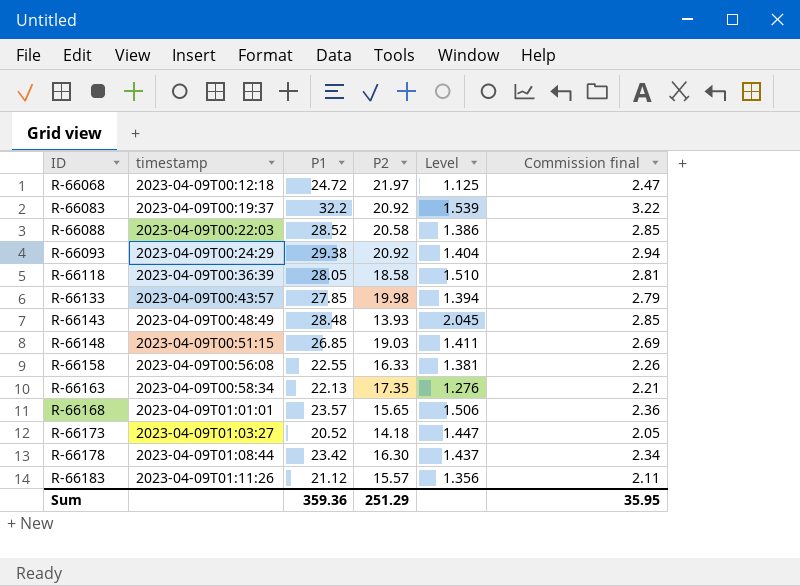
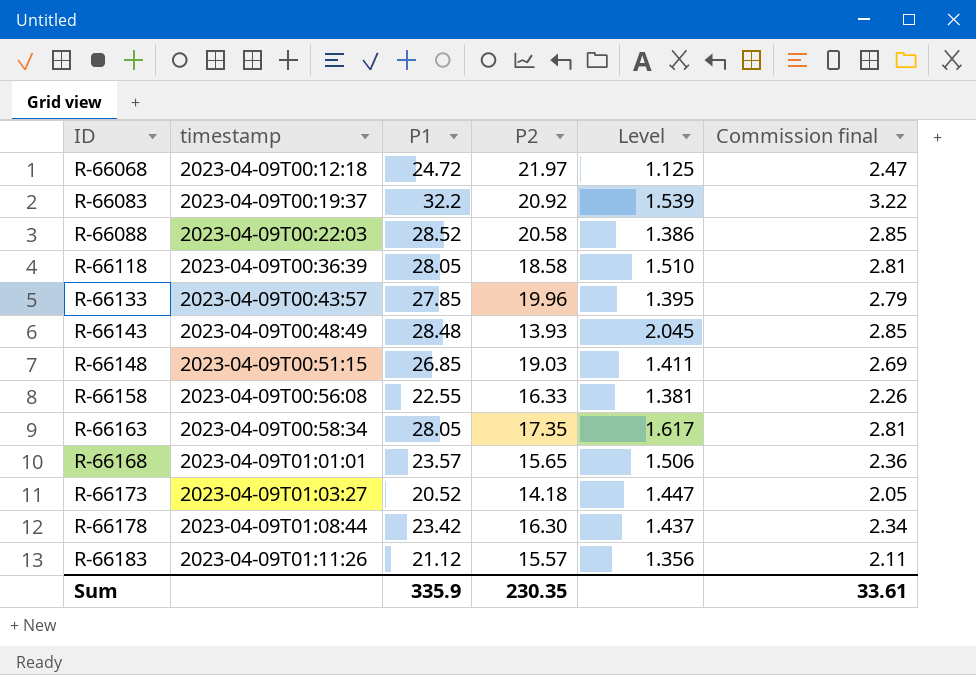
row R-66093: 2023-04-09T00:24:29 | 29.38 | 20.92 | 1.404 | 2.94 -> none
R-66133 | P2: 19.98 -> 19.96
R-66133 | Level: 1.394 -> 1.395
R-66163 | P1: 22.13 -> 28.05
R-66163 | Level: 1.276 -> 1.617
R-66163 | Commission final: 2.21 -> 2.81
Sum | P1: 359.36 -> 335.9
Sum | P2: 251.29 -> 230.35
Sum | Commission final: 35.95 -> 33.61

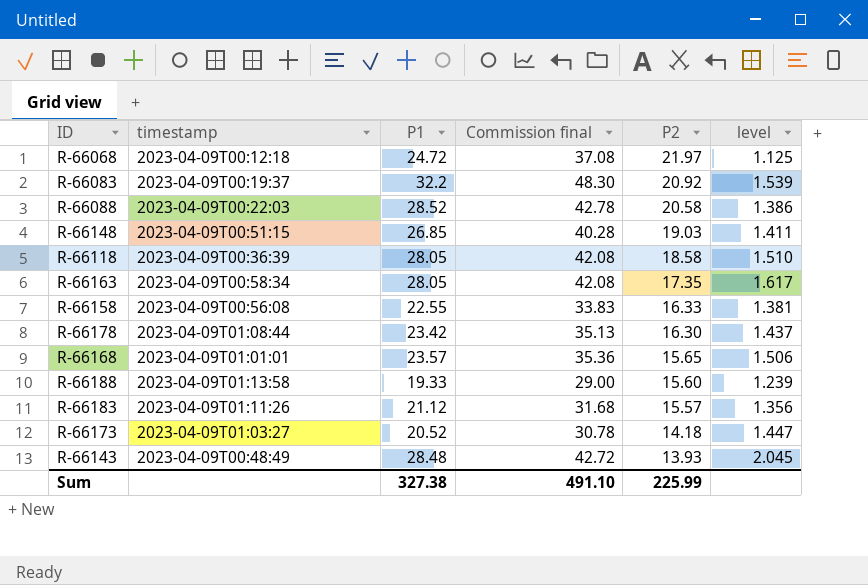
row order: ID ascending -> P2 descending
column Commission final | formula: [P1] * 0.1 -> [P1] * 1.5
column Commission final | position: 6 -> 4
column name: Level -> level
row R-66133: 2023-04-09T00:43:57 | 27.85 | 19.96 | 1.395 | 2.79 -> none
row R-66188: none -> 2023-04-09T01:13:58 | 19.33 | 29.00 | 15.60 | 1.239
Sum | P1: 335.9 -> 327.38
Sum | Commission final: 33.61 -> 491.10
Sum | P2: 230.35 -> 225.99

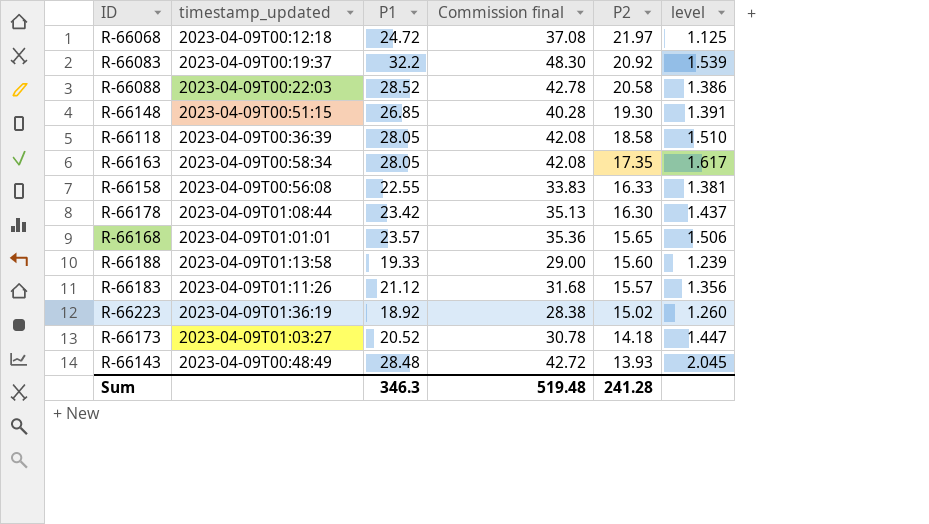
column name: timestamp -> timestamp_updated
R-66148 | P2: 19.03 -> 19.30
R-66148 | level: 1.411 -> 1.391
row R-66223: none -> 2023-04-09T01:36:19 | 18.92 | 28.38 | 15.02 | 1.260
Sum | P1: 327.38 -> 346.3
Sum | Commission final: 491.10 -> 519.48
Sum | P2: 225.99 -> 241.28

